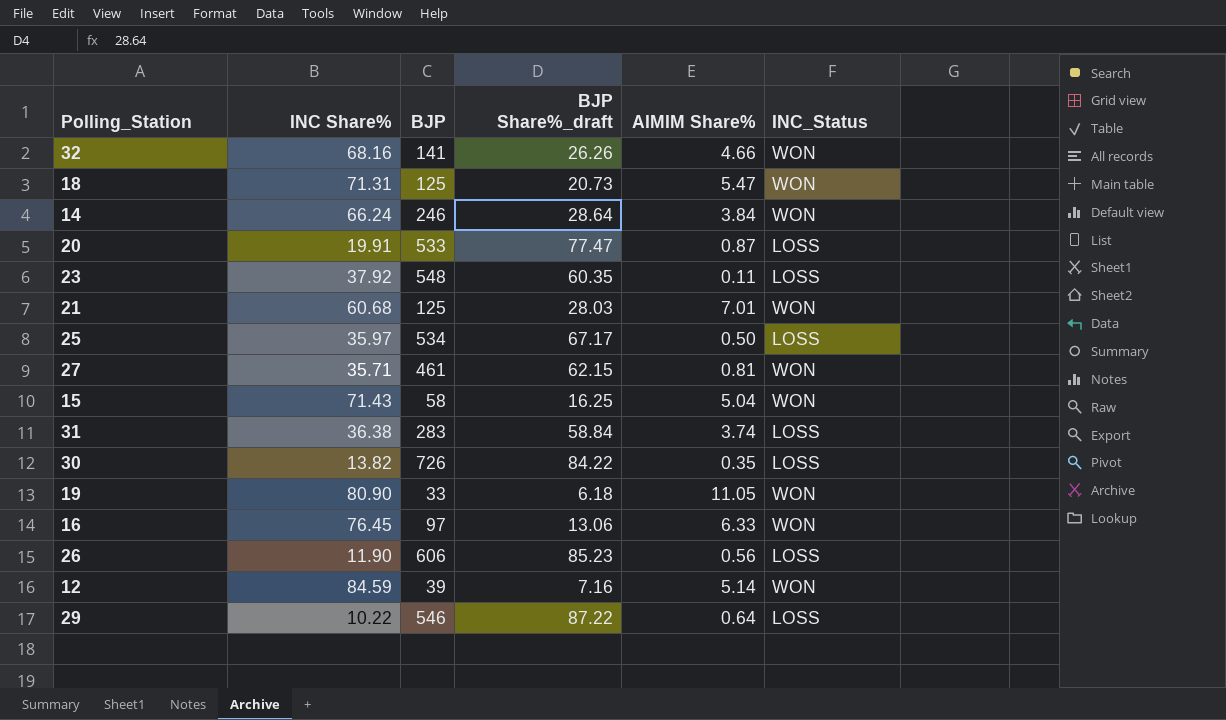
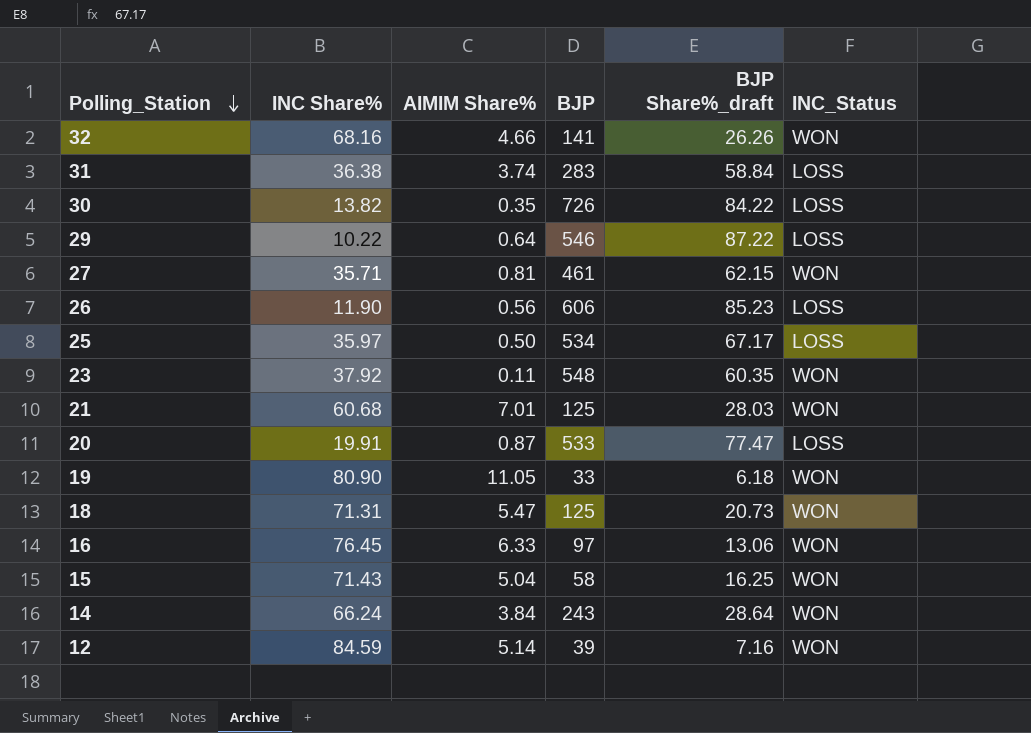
row order: none -> Polling_Station descending
column AIMIM Share% | position: 5 -> 3
23 | INC_Status: LOSS -> WON
14 | BJP: 246 -> 243

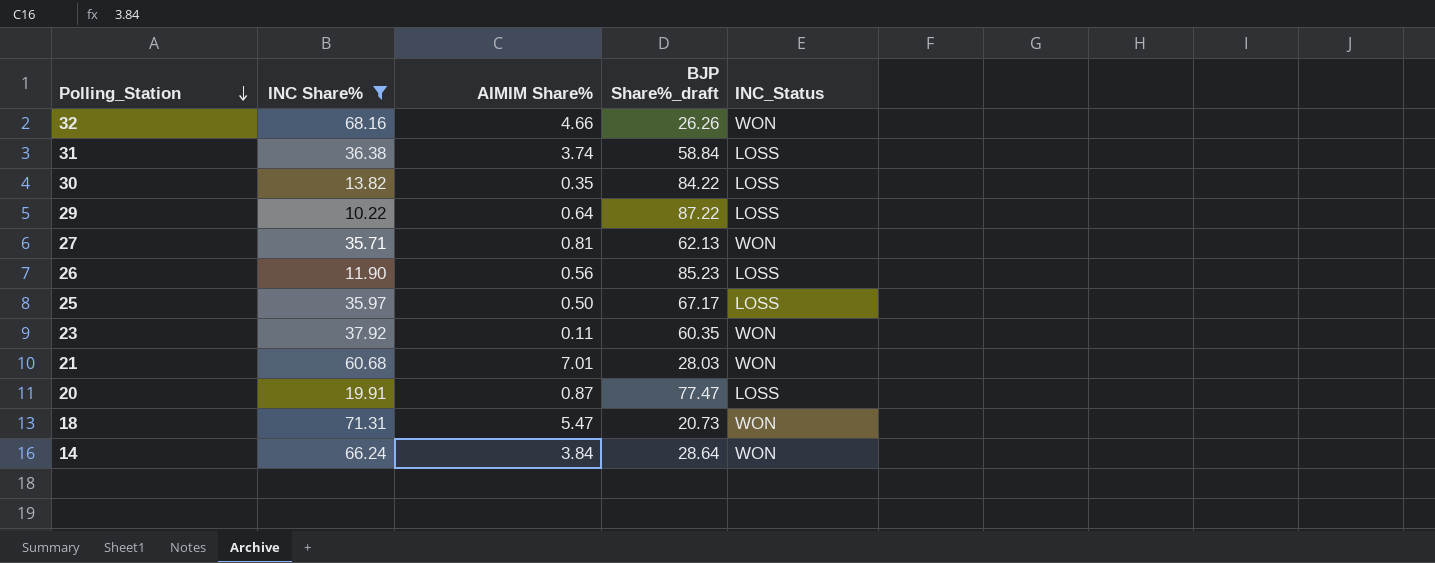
filter: none -> INC Share% <= 71.31
column BJP | position: 4 -> none
27 | BJP Share%_draft: 62.15 -> 62.13

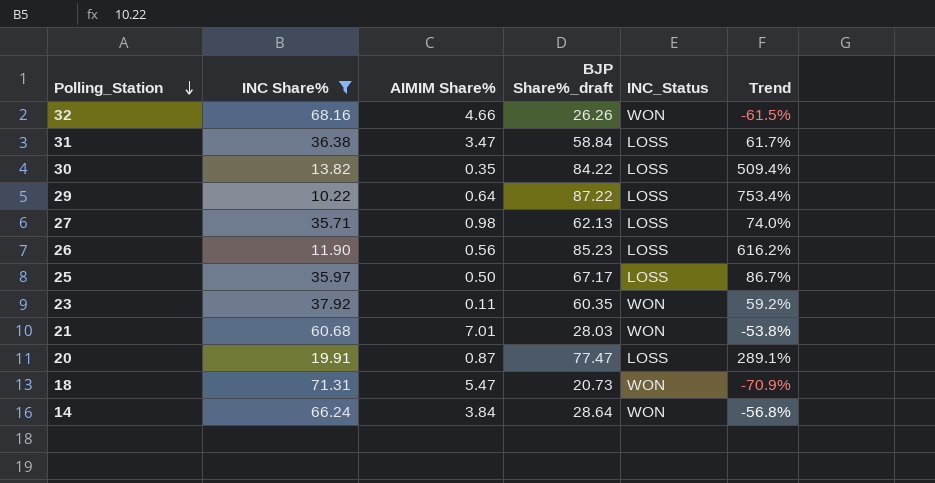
column Trend | formula: none -> ([BJP Share%_draft] - [INC Share%]) / [INC Share%]
31 | AIMIM Share%: 3.74 -> 3.47
27 | AIMIM Share%: 0.81 -> 0.98
27 | INC_Status: WON -> LOSS

